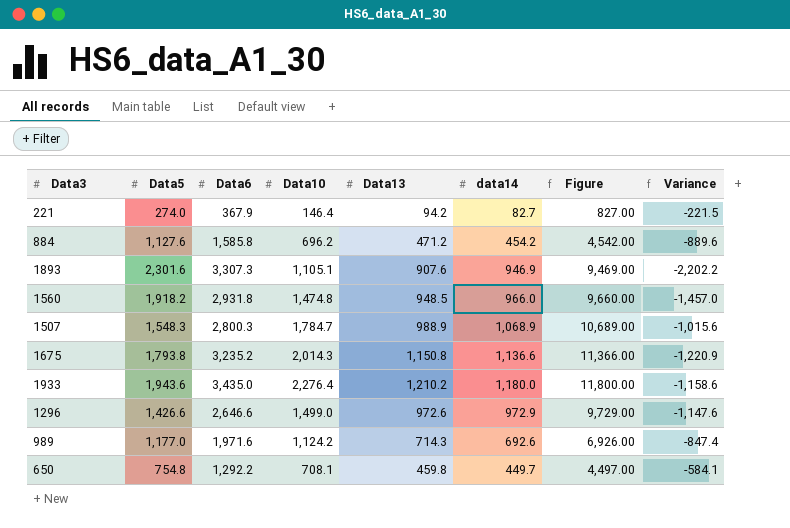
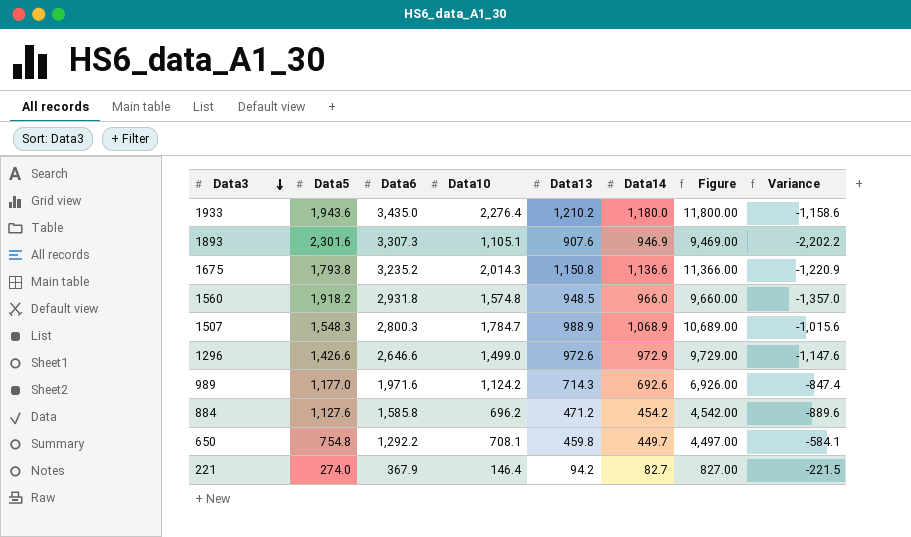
row order: none -> Data3 descending
column name: data14 -> Data14
1560 | Data10: 1,474.8 -> 1,574.8
1560 | Variance: -1,457.0 -> -1,357.0

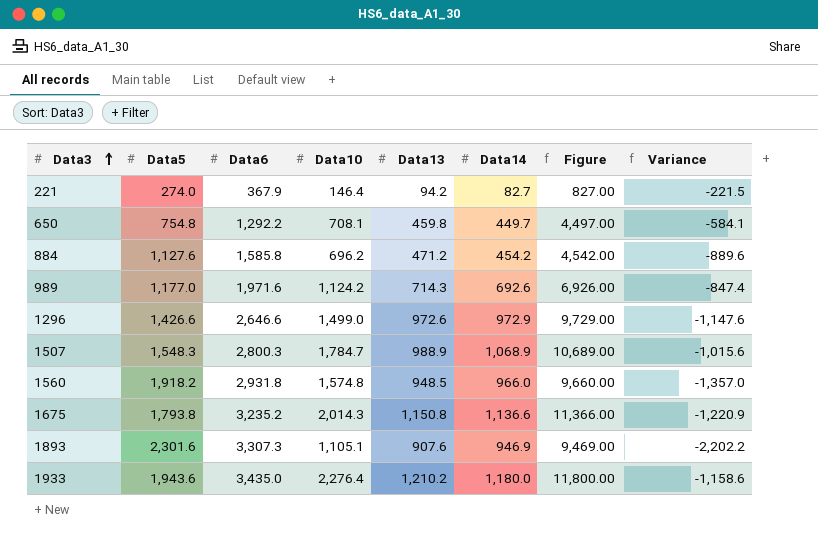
row order: Data3 descending -> Data3 ascending

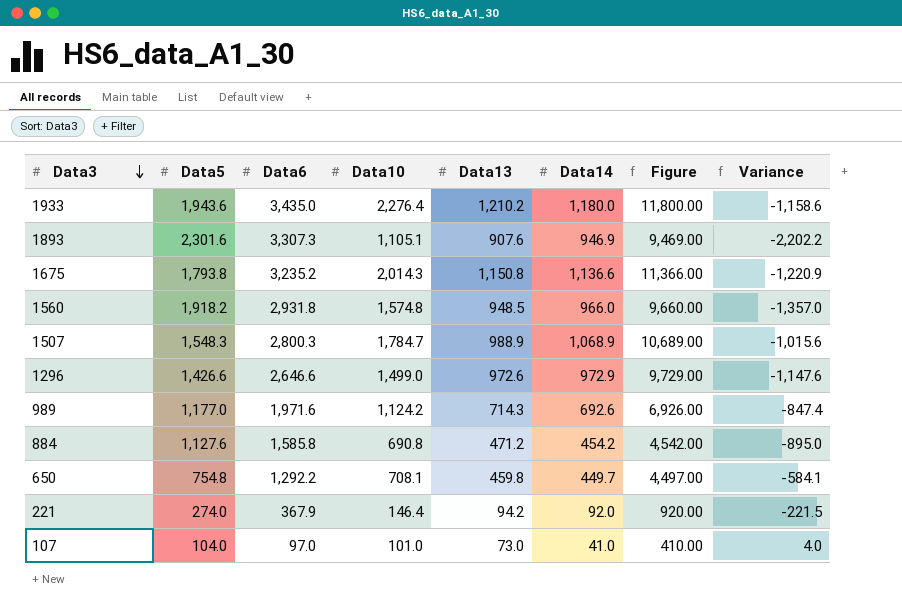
row order: Data3 ascending -> Data3 descending
884 | Data10: 696.2 -> 690.8
884 | Variance: -889.6 -> -895.0
221 | Data14: 82.7 -> 92.0
221 | Figure: 827.00 -> 920.00
row 107: none -> 104.0 | 97.0 | 101.0 | 73.0 | 41.0 | 410.00 | 4.0

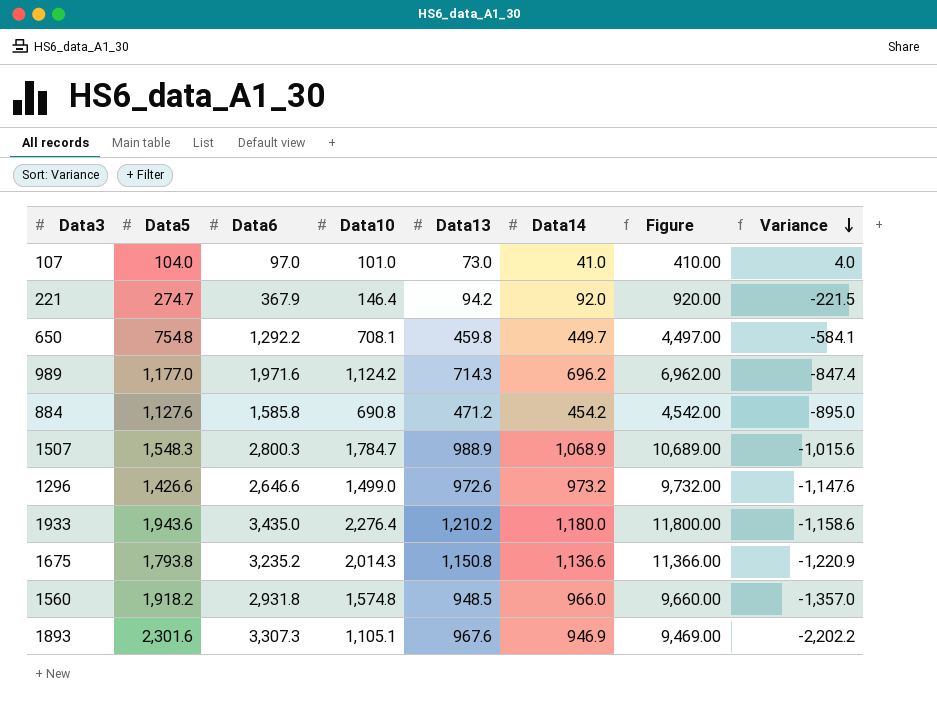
row order: Data3 descending -> Variance descending
221 | Data5: 274.0 -> 274.7
989 | Data14: 692.6 -> 696.2
989 | Figure: 6,926.00 -> 6,962.00
1296 | Data14: 972.9 -> 973.2
1296 | Figure: 9,729.00 -> 9,732.00
1893 | Data13: 907.6 -> 967.6

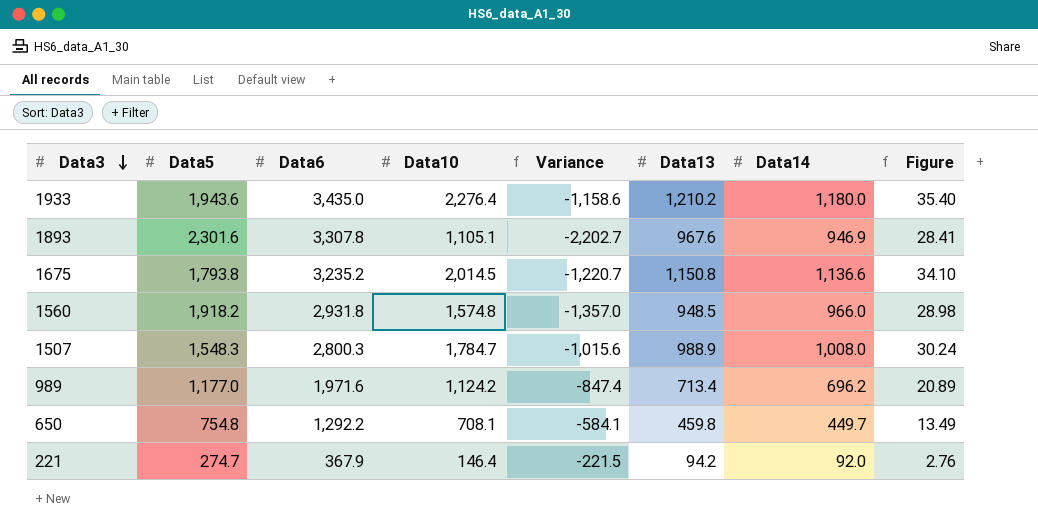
row order: Variance descending -> Data3 descending
column Variance | position: 8 -> 5
column Figure | formula: [Data14] * 10 -> [Data14] * 0.03
row 107: 104.0 | 97.0 | 101.0 | 73.0 | 41.0 | 410.00 | 4.0 -> none
row 884: 1,127.6 | 1,585.8 | 690.8 | 471.2 | 454.2 | 4,542.00 | -895.0 -> none
row 1296: 1,426.6 | 2,646.6 | 1,499.0 | 972.6 | 973.2 | 9,732.00 | -1,147.6 -> none
1893 | Data6: 3,307.3 -> 3,307.8
1893 | Variance: -2,202.2 -> -2,202.7
1675 | Data10: 2,014.3 -> 2,014.5
1675 | Variance: -1,220.9 -> -1,220.7
1507 | Data14: 1,068.9 -> 1,008.0
989 | Data13: 714.3 -> 713.4

